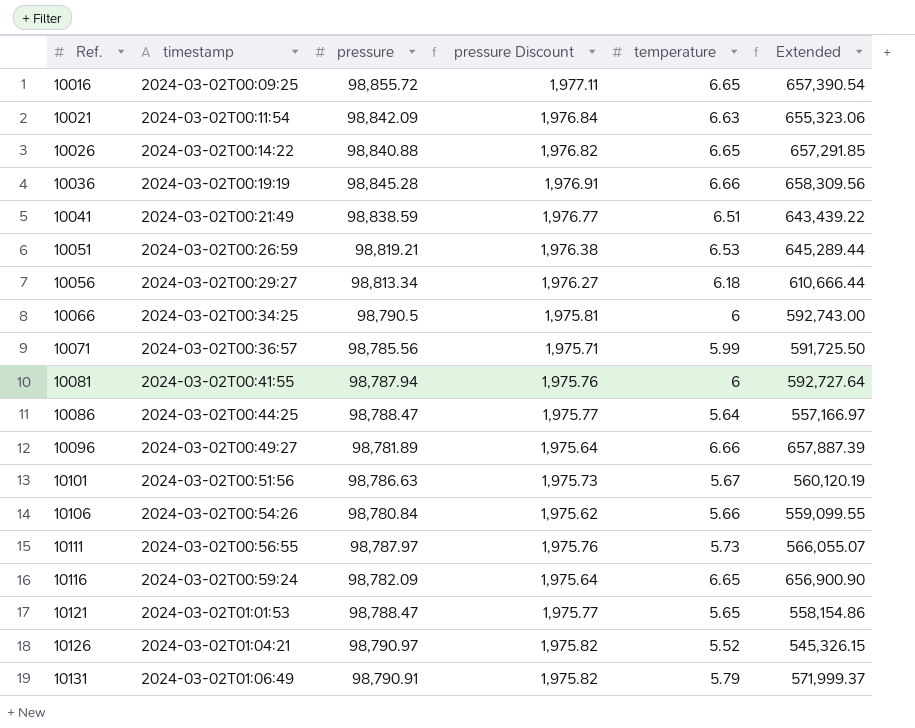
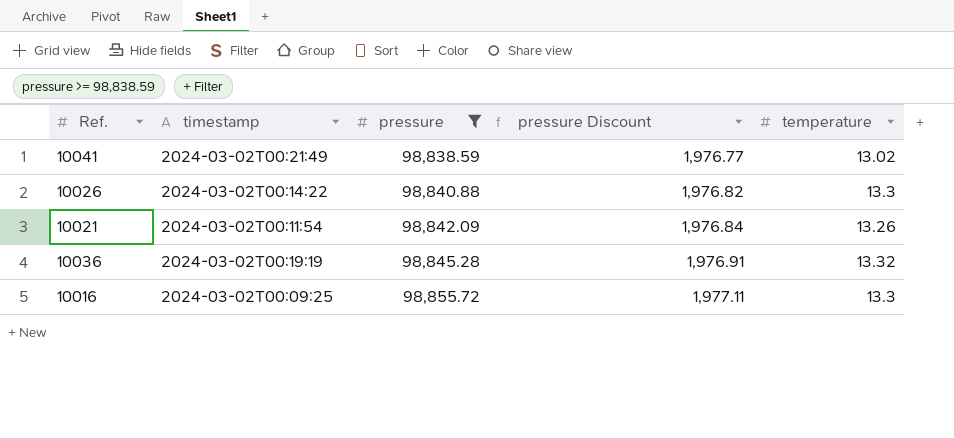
filter: none -> pressure >= 98,838.59
row order: Ref. ascending -> pressure ascending
column Extended | formula: [pressure] * [temperature] -> none
10041 | temperature: 6.51 -> 13.02
10026 | temperature: 6.65 -> 13.3
10021 | temperature: 6.63 -> 13.26
10036 | temperature: 6.66 -> 13.32
10016 | temperature: 6.65 -> 13.3

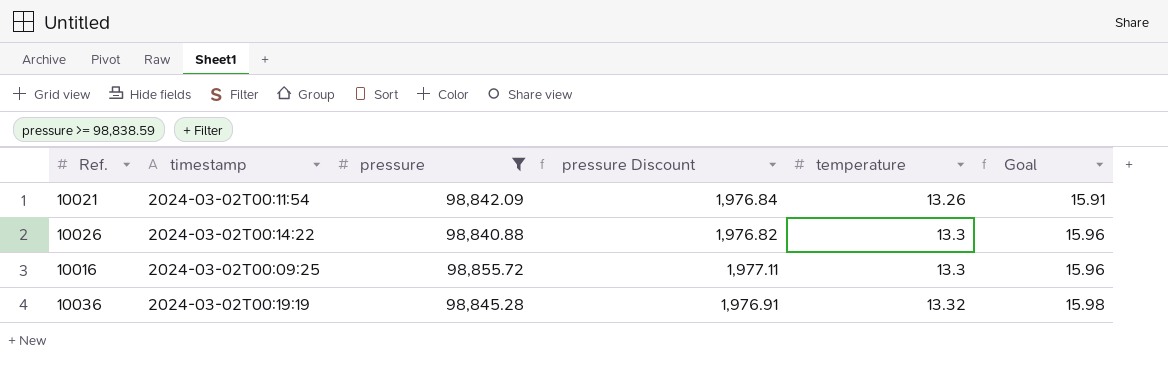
row order: pressure ascending -> temperature ascending
column Goal | formula: none -> [temperature] * 1.2
row 10041: 2024-03-02T00:21:49 | 98,838.59 | 1,976.77 | 13.02 -> none

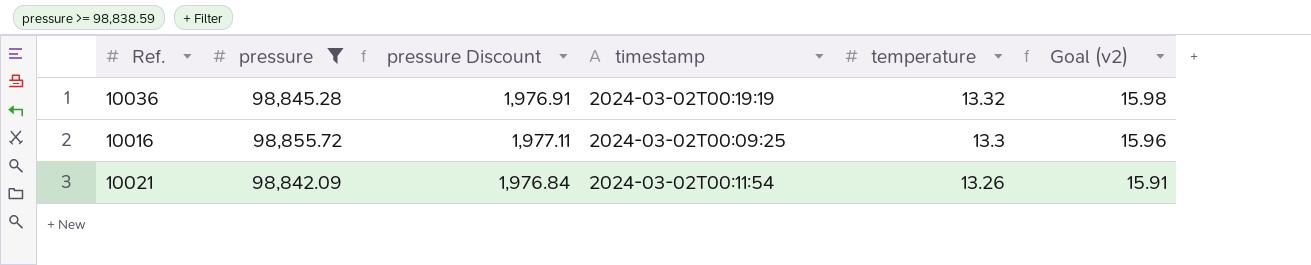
row order: temperature ascending -> temperature descending
column timestamp | position: 2 -> 4
column name: Goal -> Goal (v2)
row 10026: 2024-03-02T00:14:22 | 98,840.88 | 1,976.82 | 13.3 | 15.96 -> none

